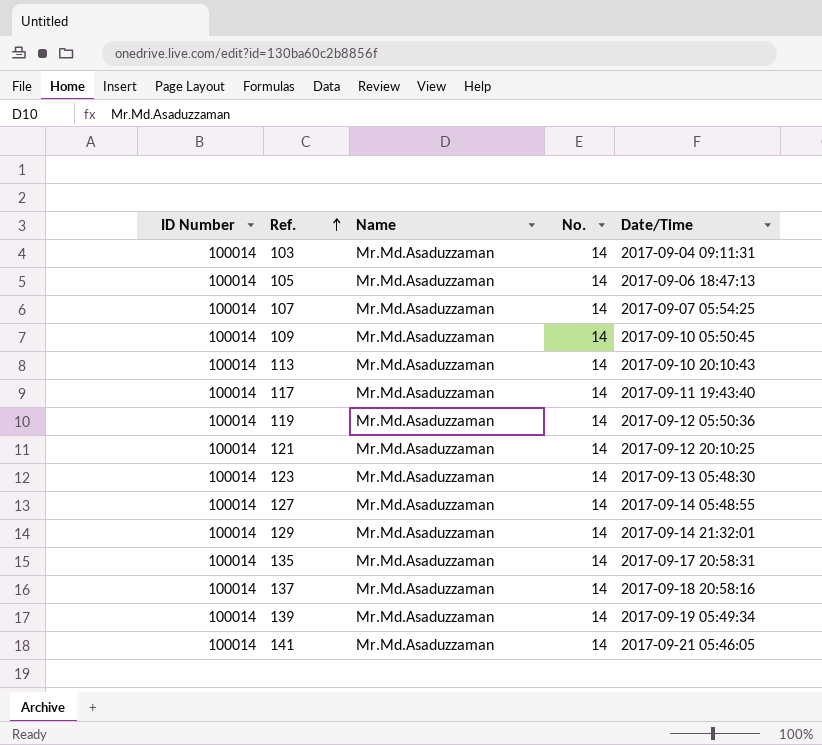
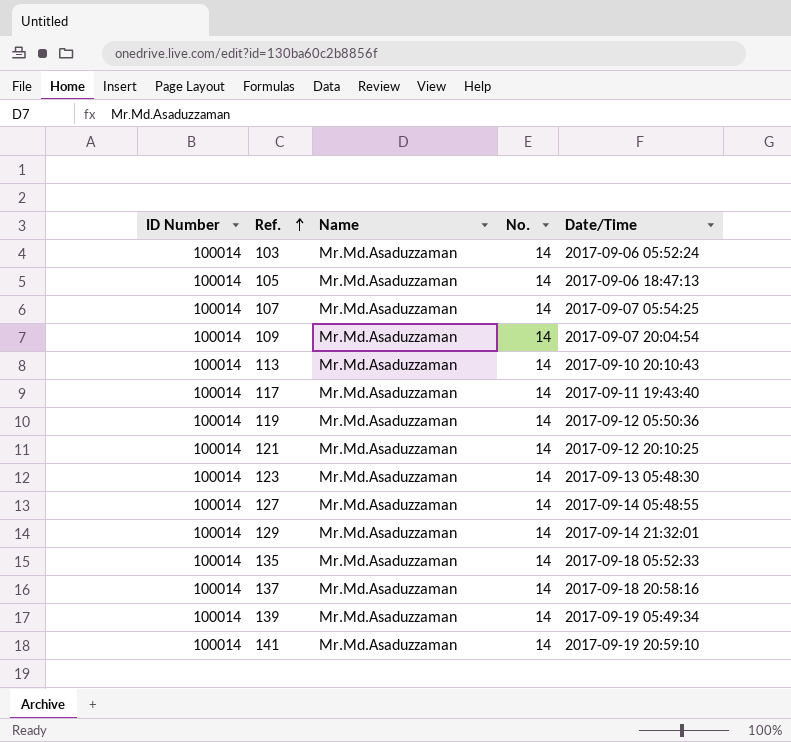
103 | Date/Time: 2017-09-04 09:11:31 -> 2017-09-06 05:52:24
109 | Date/Time: 2017-09-10 05:50:45 -> 2017-09-07 20:04:54
135 | Date/Time: 2017-09-17 20:58:31 -> 2017-09-18 05:52:33
141 | Date/Time: 2017-09-21 05:46:05 -> 2017-09-19 20:59:10

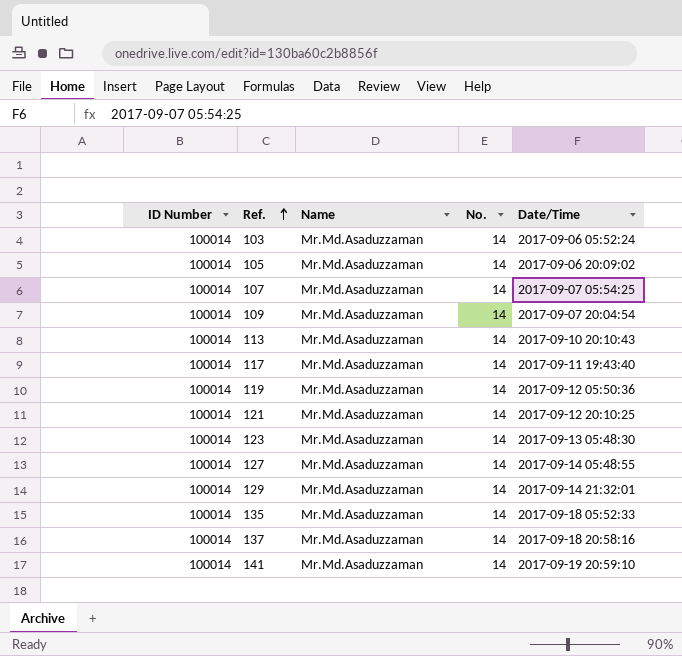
row 139: 100014 | Mr.Md.Asaduzzaman | 14 | 2017-09-19 05:49:34 -> none
105 | Date/Time: 2017-09-06 18:47:13 -> 2017-09-06 20:09:02

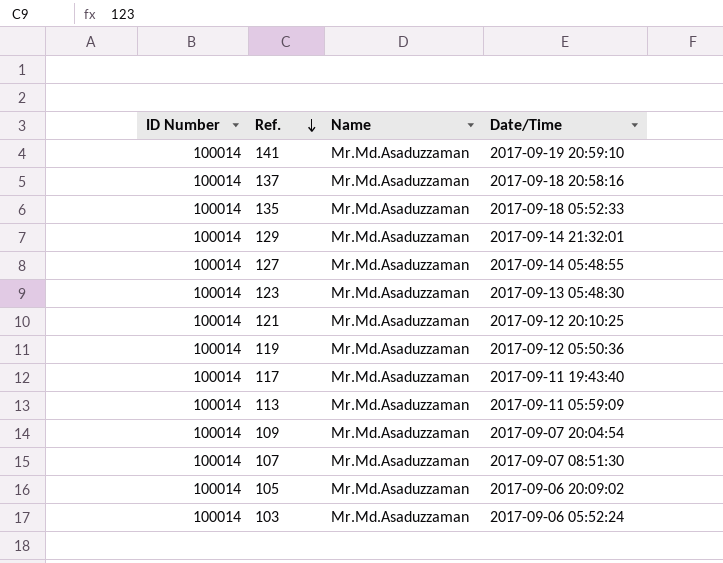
row order: Ref. ascending -> Ref. descending
column No. | position: 4 -> none
113 | Date/Time: 2017-09-10 20:10:43 -> 2017-09-11 05:59:09
107 | Date/Time: 2017-09-07 05:54:25 -> 2017-09-07 08:51:30

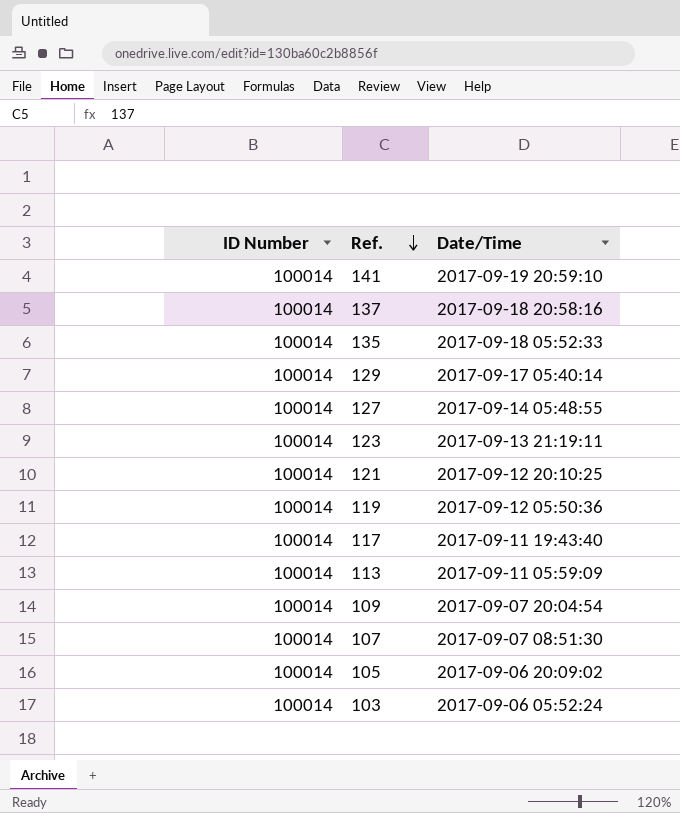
column Name | position: 3 -> none
129 | Date/Time: 2017-09-14 21:32:01 -> 2017-09-17 05:40:14
123 | Date/Time: 2017-09-13 05:48:30 -> 2017-09-13 21:19:11

